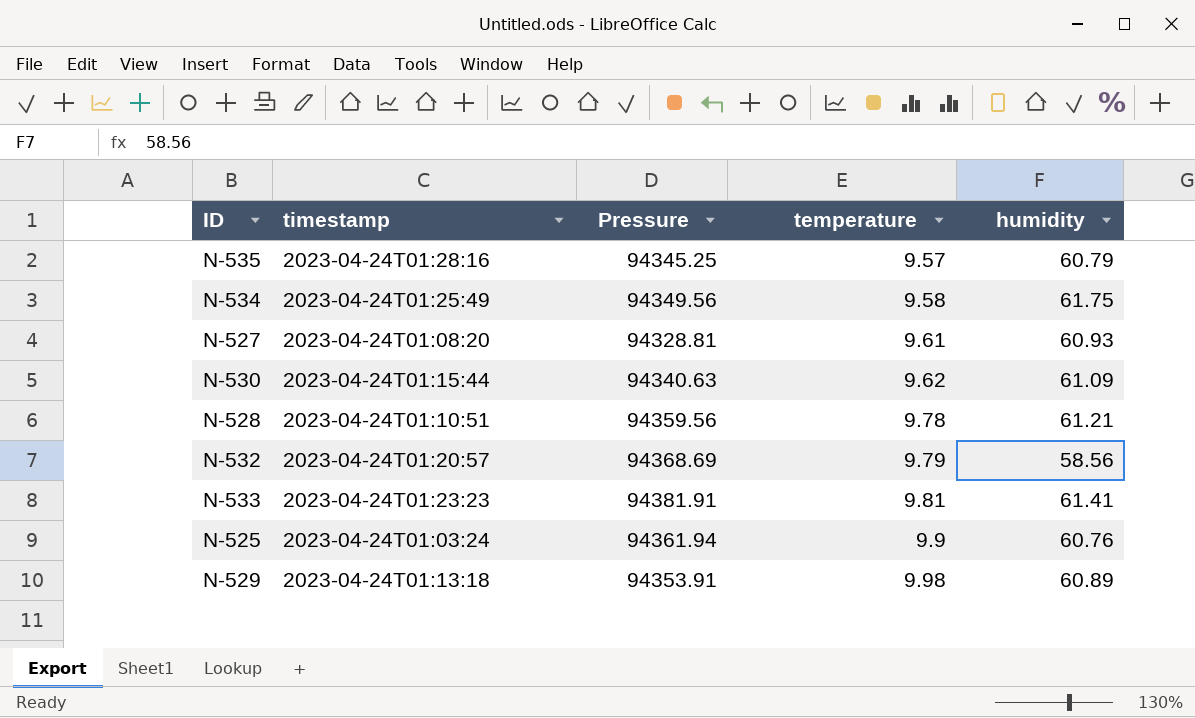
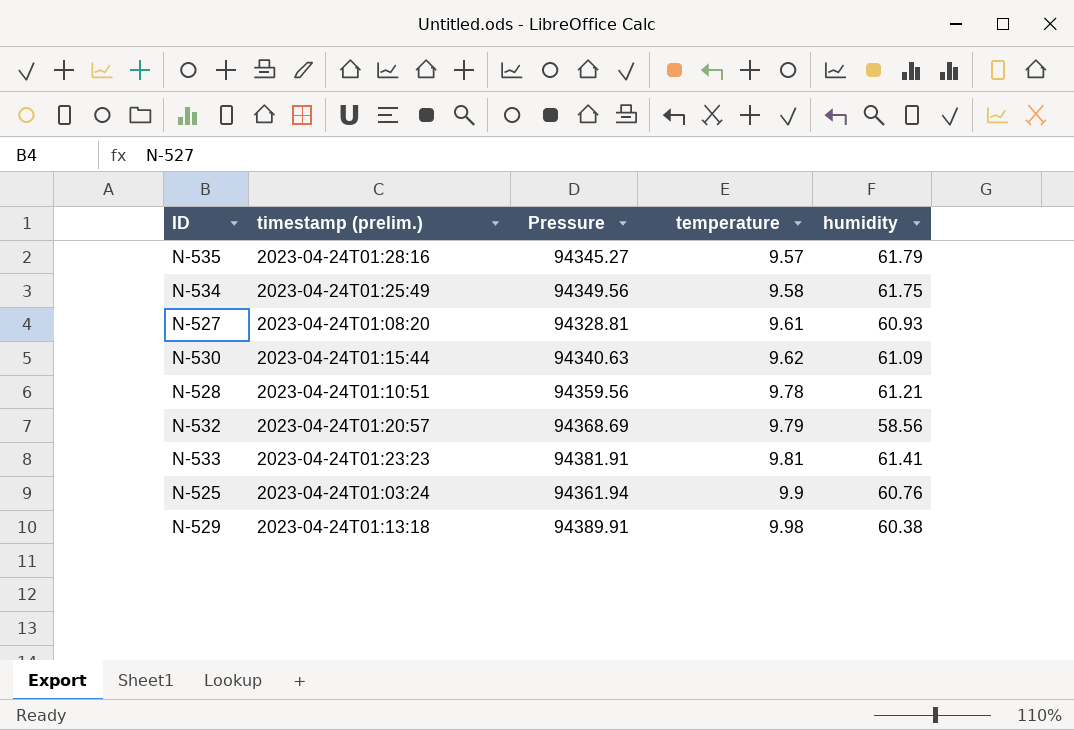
column name: timestamp -> timestamp (prelim.)
N-535 | Pressure: 94345.25 -> 94345.27
N-535 | humidity: 60.79 -> 61.79
N-529 | Pressure: 94353.91 -> 94389.91
N-529 | humidity: 60.89 -> 60.38

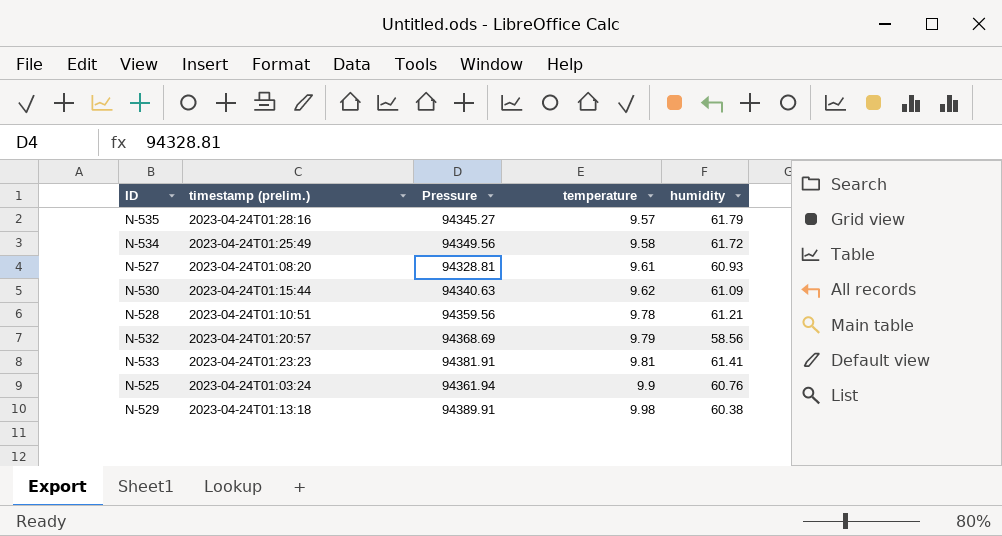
N-534 | humidity: 61.75 -> 61.72

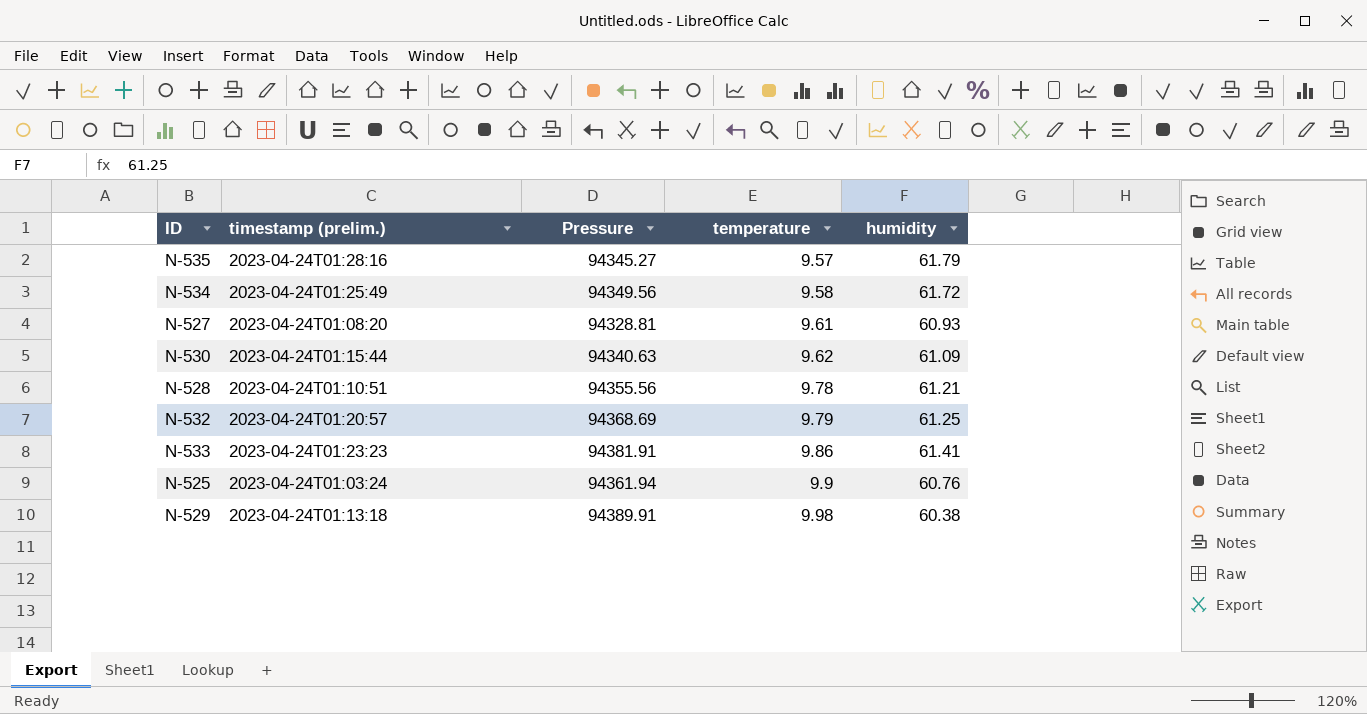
N-528 | Pressure: 94359.56 -> 94355.56
N-532 | humidity: 58.56 -> 61.25
N-533 | temperature: 9.81 -> 9.86

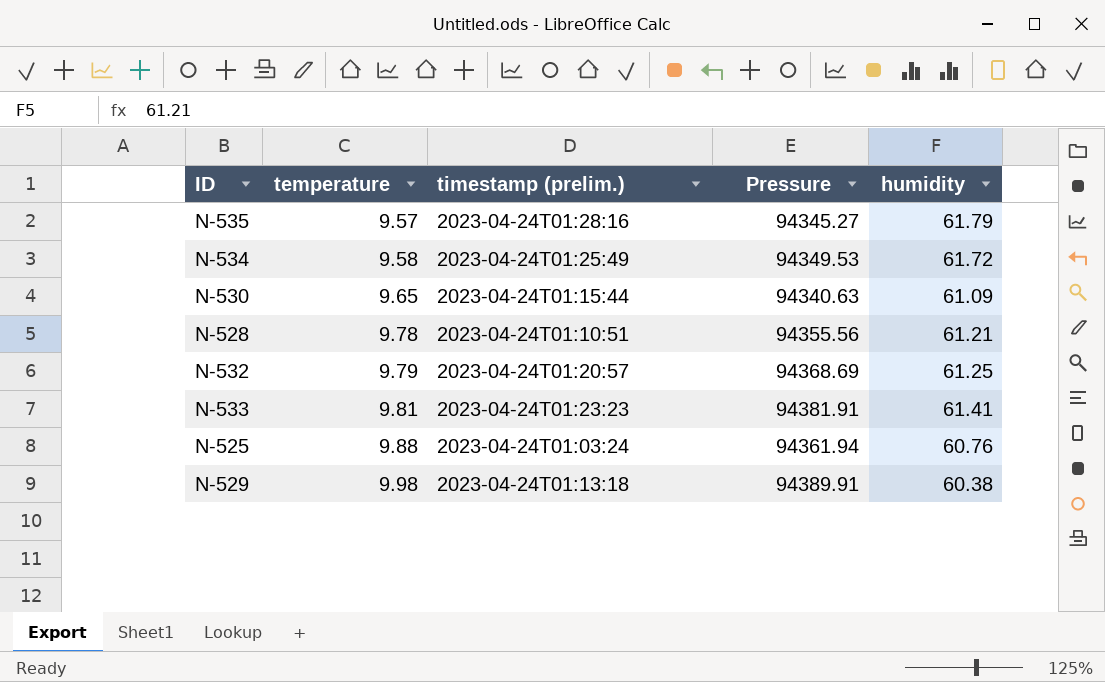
column temperature | position: 4 -> 2
row N-527: 2023-04-24T01:08:20 | 94328.81 | 9.61 | 60.93 -> none
N-534 | Pressure: 94349.56 -> 94349.53
N-530 | temperature: 9.62 -> 9.65
N-533 | temperature: 9.86 -> 9.81
N-525 | temperature: 9.9 -> 9.88

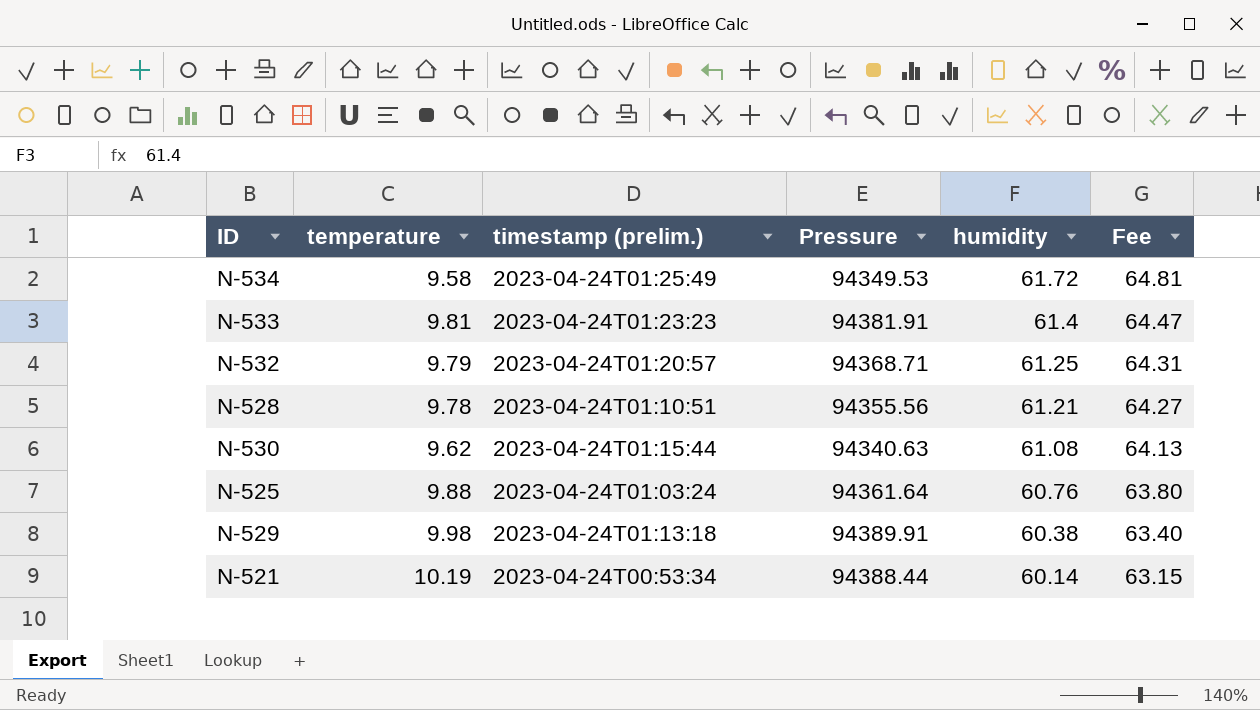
row order: temperature ascending -> humidity descending
column Fee | formula: none -> [humidity] * 1.05
row N-535: 9.57 | 2023-04-24T01:28:16 | 94345.27 | 61.79 -> none
N-533 | humidity: 61.41 -> 61.4
N-532 | Pressure: 94368.69 -> 94368.71
N-530 | temperature: 9.65 -> 9.62
N-530 | humidity: 61.09 -> 61.08
N-525 | Pressure: 94361.94 -> 94361.64
row N-521: none -> 10.19 | 2023-04-24T00:53:34 | 94388.44 | 60.14 | 63.15

